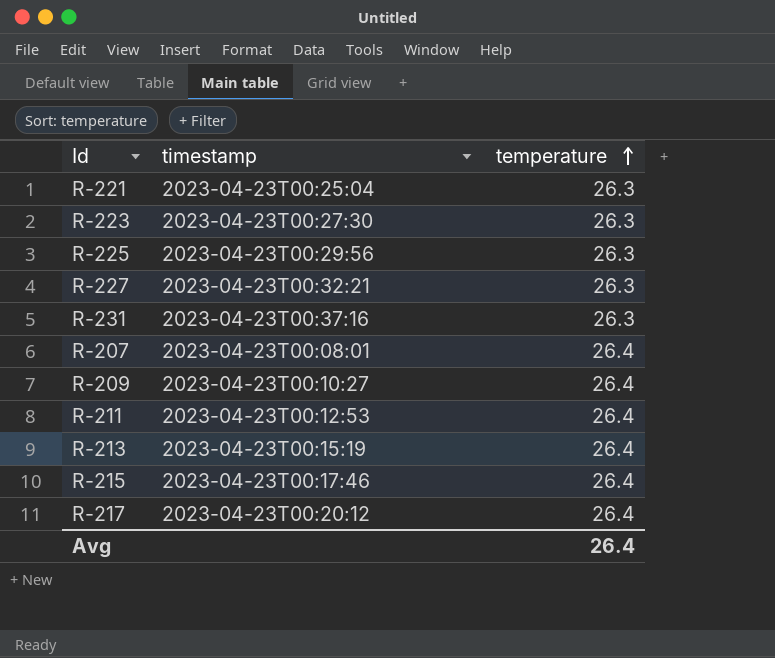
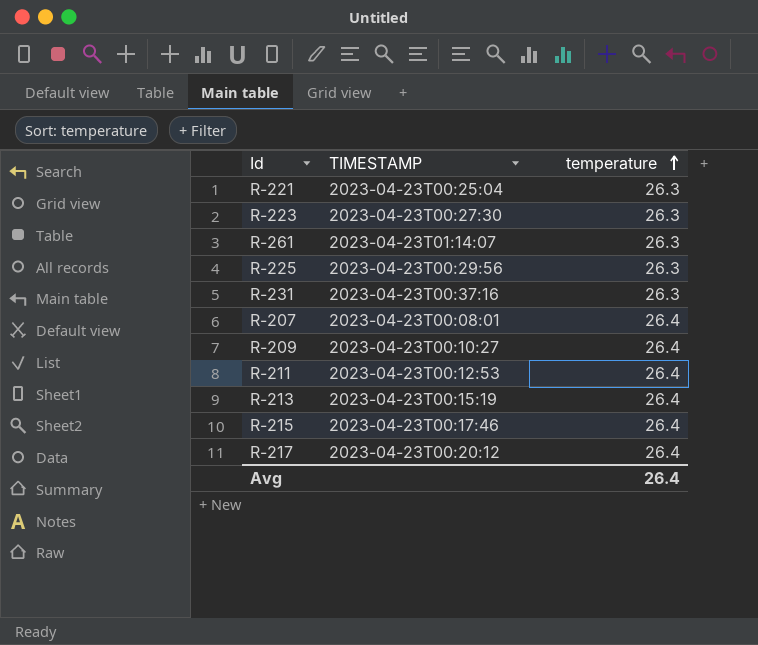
column name: timestamp -> TIMESTAMP
row R-227: 2023-04-23T00:32:21 | 26.3 -> none
row R-261: none -> 2023-04-23T01:14:07 | 26.3

